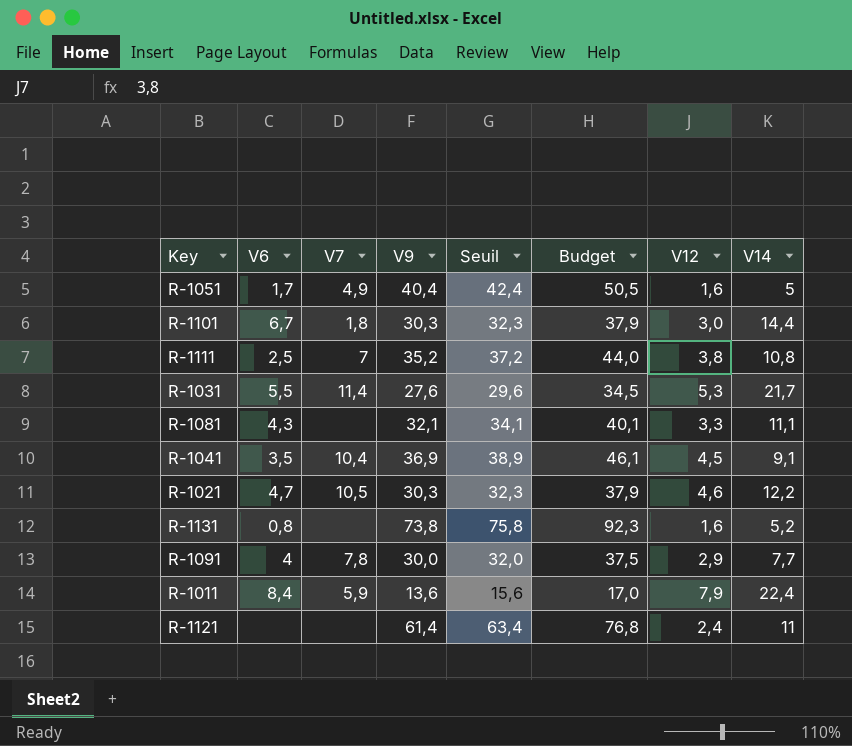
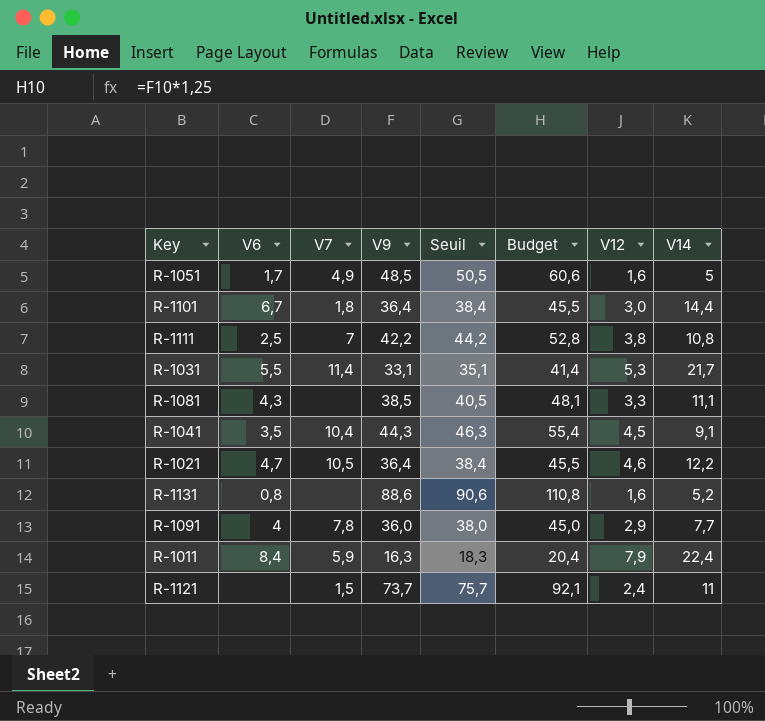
R-1051 | V9: 40,4 -> 48,5
R-1051 | Seuil: 42,4 -> 50,5
R-1051 | Budget: 50,5 -> 60,6
R-1101 | V9: 30,3 -> 36,4
R-1101 | Seuil: 32,3 -> 38,4
R-1101 | Budget: 37,9 -> 45,5
R-1111 | V9: 35,2 -> 42,2
R-1111 | Seuil: 37,2 -> 44,2
R-1111 | Budget: 44,0 -> 52,8
R-1031 | V9: 27,6 -> 33,1
R-1031 | Seuil: 29,6 -> 35,1
R-1031 | Budget: 34,5 -> 41,4
R-1081 | V9: 32,1 -> 38,5
R-1081 | Seuil: 34,1 -> 40,5
R-1081 | Budget: 40,1 -> 48,1
R-1041 | V9: 36,9 -> 44,3
R-1041 | Seuil: 38,9 -> 46,3
R-1041 | Budget: 46,1 -> 55,4
R-1021 | V9: 30,3 -> 36,4
R-1021 | Seuil: 32,3 -> 38,4
R-1021 | Budget: 37,9 -> 45,5
R-1131 | V9: 73,8 -> 88,6
R-1131 | Seuil: 75,8 -> 90,6
R-1131 | Budget: 92,3 -> 110,8
R-1091 | V9: 30,0 -> 36,0
R-1091 | Seuil: 32,0 -> 38,0
R-1091 | Budget: 37,5 -> 45,0
R-1011 | V9: 13,6 -> 16,3
R-1011 | Seuil: 15,6 -> 18,3
R-1011 | Budget: 17,0 -> 20,4
R-1121 | V7: none -> 1,5
R-1121 | V9: 61,4 -> 73,7
R-1121 | Seuil: 63,4 -> 75,7
R-1121 | Budget: 76,8 -> 92,1

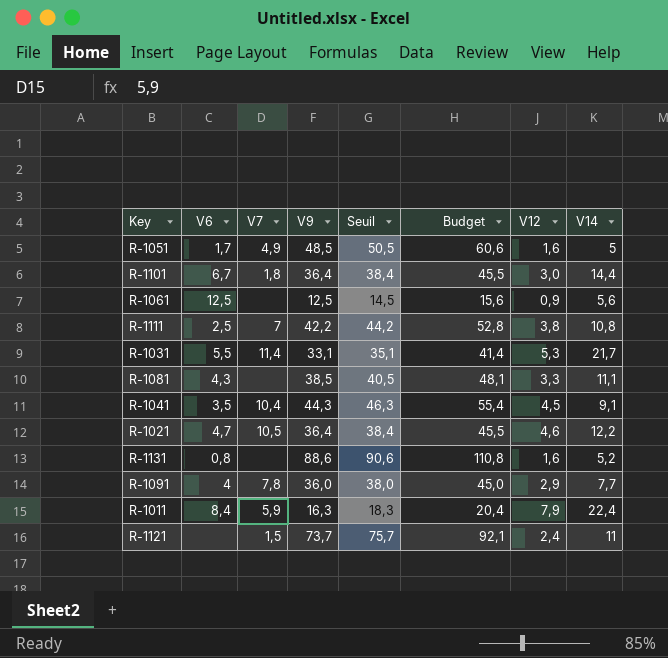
row R-1061: none -> 12,5 | none | 12,5 | 14,5 | 15,6 | 0,9 | 5,6

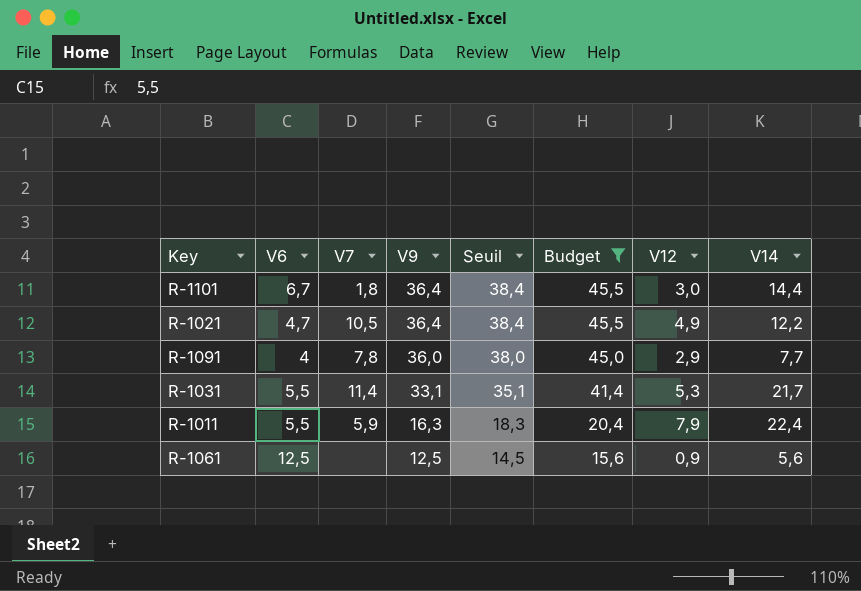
filter: none -> Budget <= 45,5
row order: none -> V9 descending
R-1021 | V12: 4,6 -> 4,9
R-1011 | V6: 8,4 -> 5,5

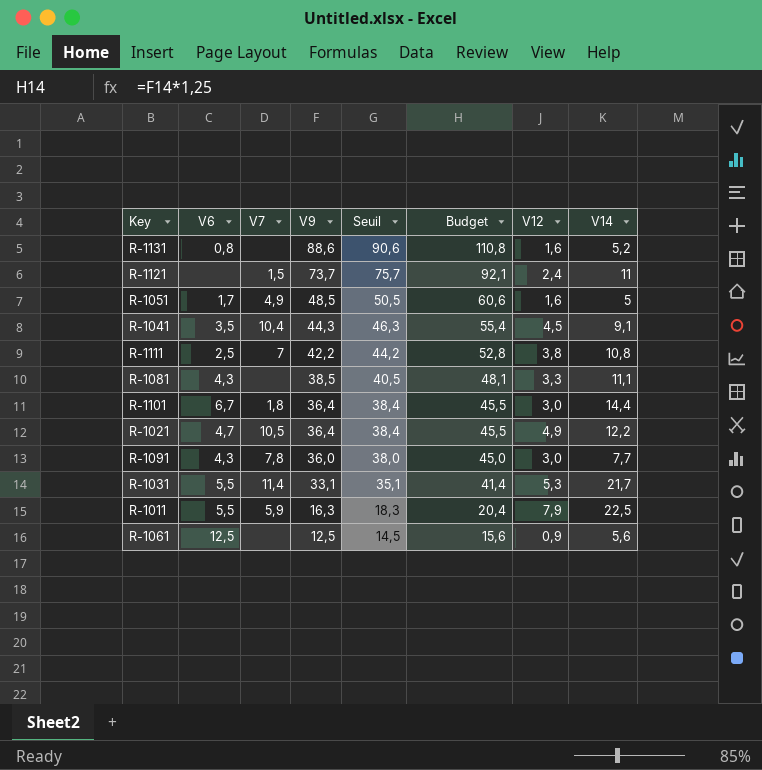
filter: Budget <= 45,5 -> none
R-1091 | V6: 4 -> 4,3
R-1091 | V12: 2,9 -> 3,0
R-1011 | V14: 22,4 -> 22,5

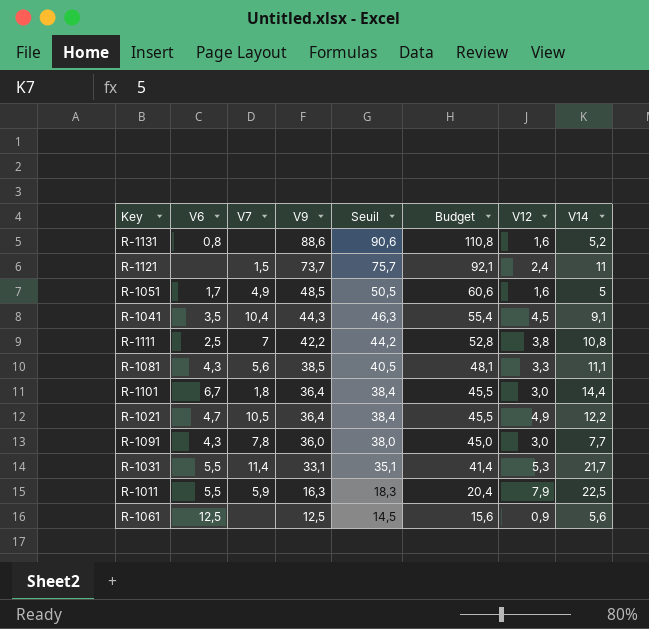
R-1081 | V7: none -> 5,6

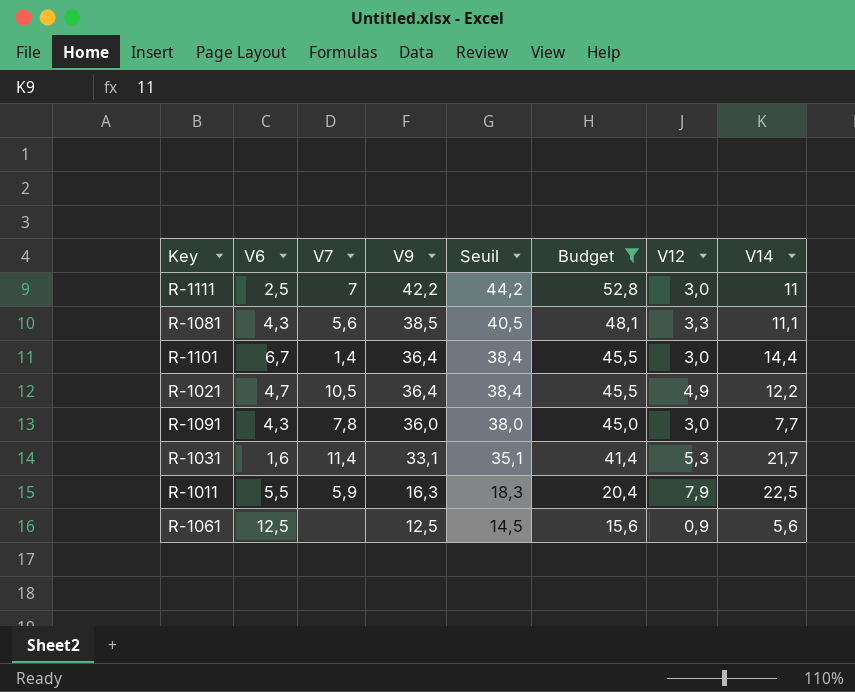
filter: none -> Budget <= 52,8
R-1111 | V12: 3,8 -> 3,0
R-1111 | V14: 10,8 -> 11
R-1101 | V7: 1,8 -> 1,4
R-1031 | V6: 5,5 -> 1,6

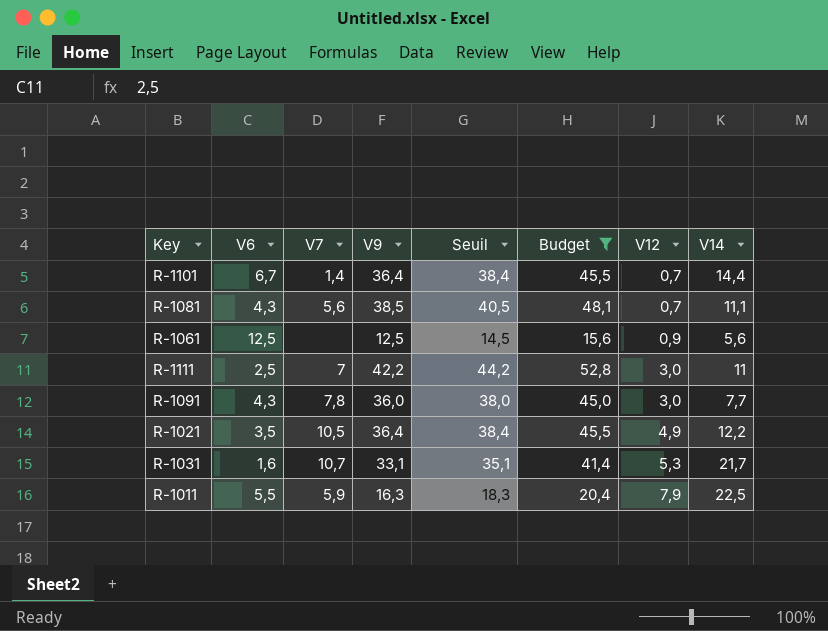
row order: V9 descending -> V12 ascending
R-1101 | V12: 3,0 -> 0,7
R-1081 | V12: 3,3 -> 0,7
R-1021 | V6: 4,7 -> 3,5
R-1031 | V7: 11,4 -> 10,7

